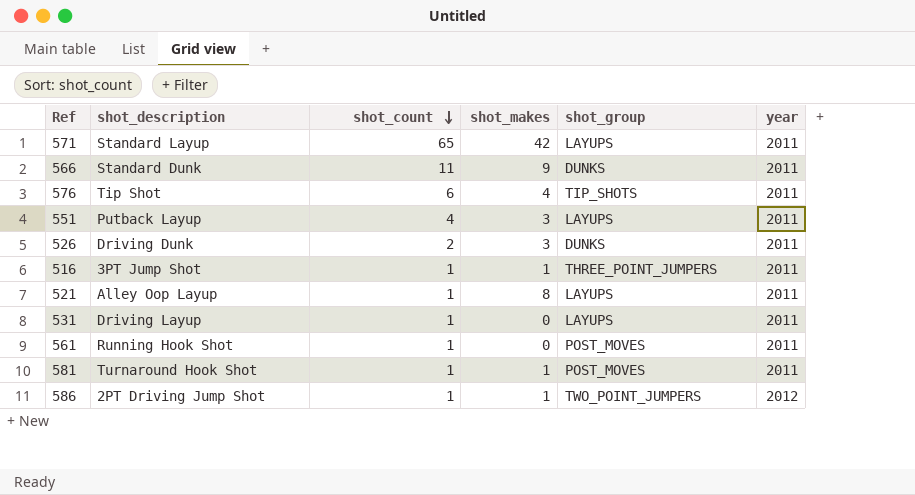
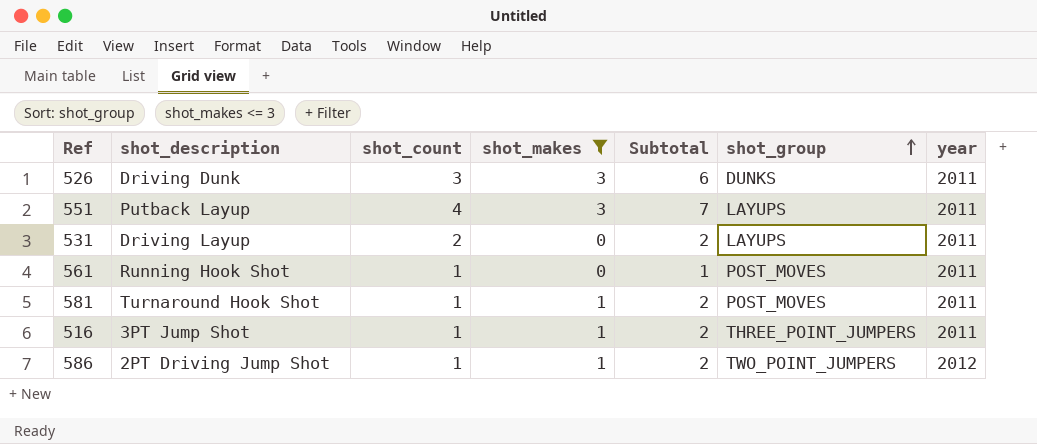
filter: none -> shot_makes <= 3
row order: shot_count descending -> shot_group ascending
column Subtotal | formula: none -> [shot_count] + [shot_makes]
526 | shot_count: 2 -> 3
531 | shot_count: 1 -> 2

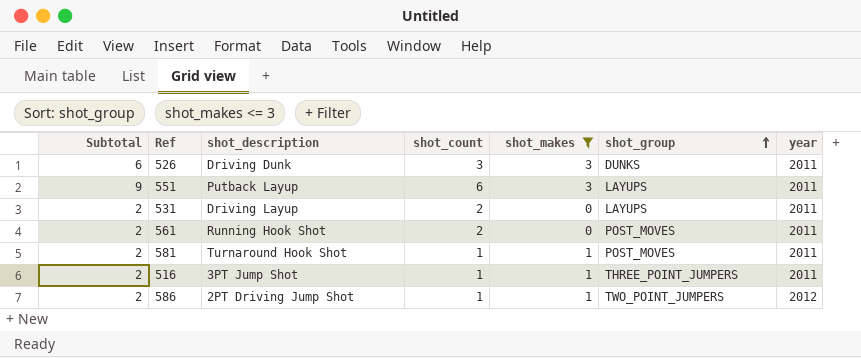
column Subtotal | position: 5 -> 1
551 | Subtotal: 7 -> 9
551 | shot_count: 4 -> 6
561 | Subtotal: 1 -> 2
561 | shot_count: 1 -> 2

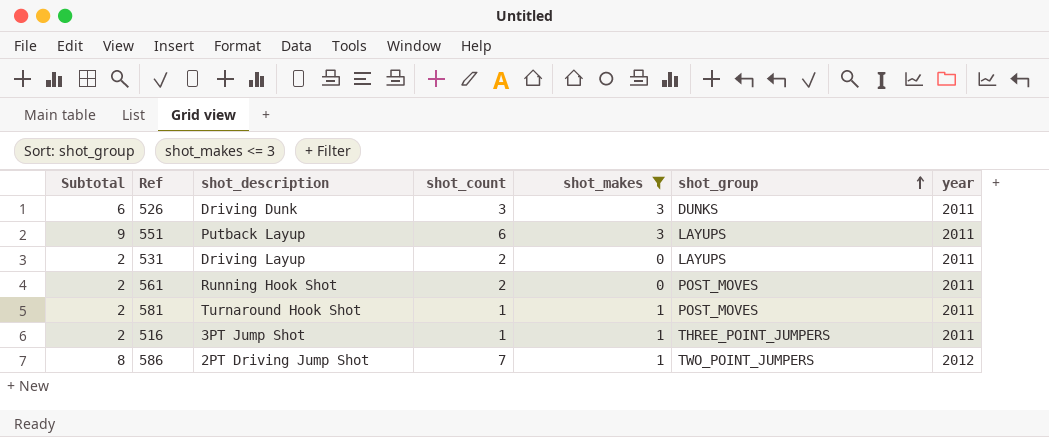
586 | Subtotal: 2 -> 8
586 | shot_count: 1 -> 7

